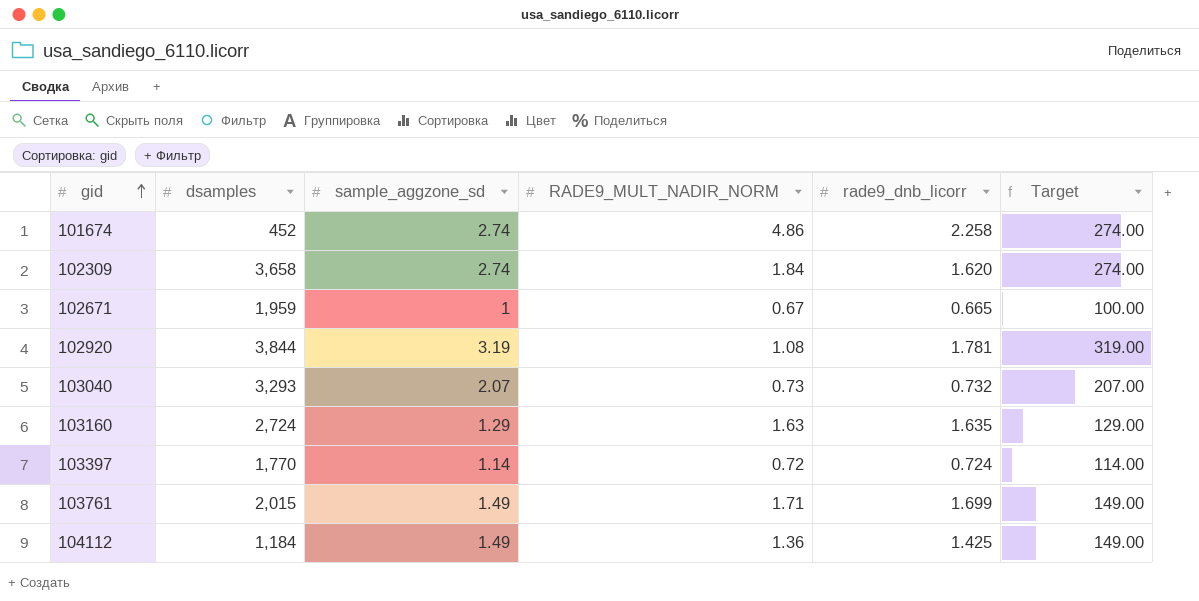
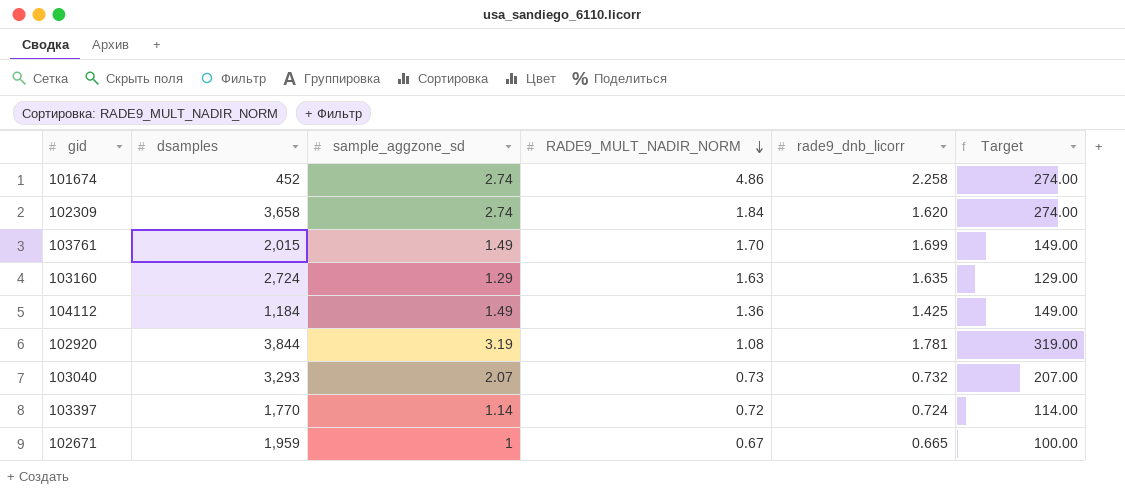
row order: gid ascending -> RADE9_MULT_NADIR_NORM descending
103761 | RADE9_MULT_NADIR_NORM: 1.71 -> 1.70

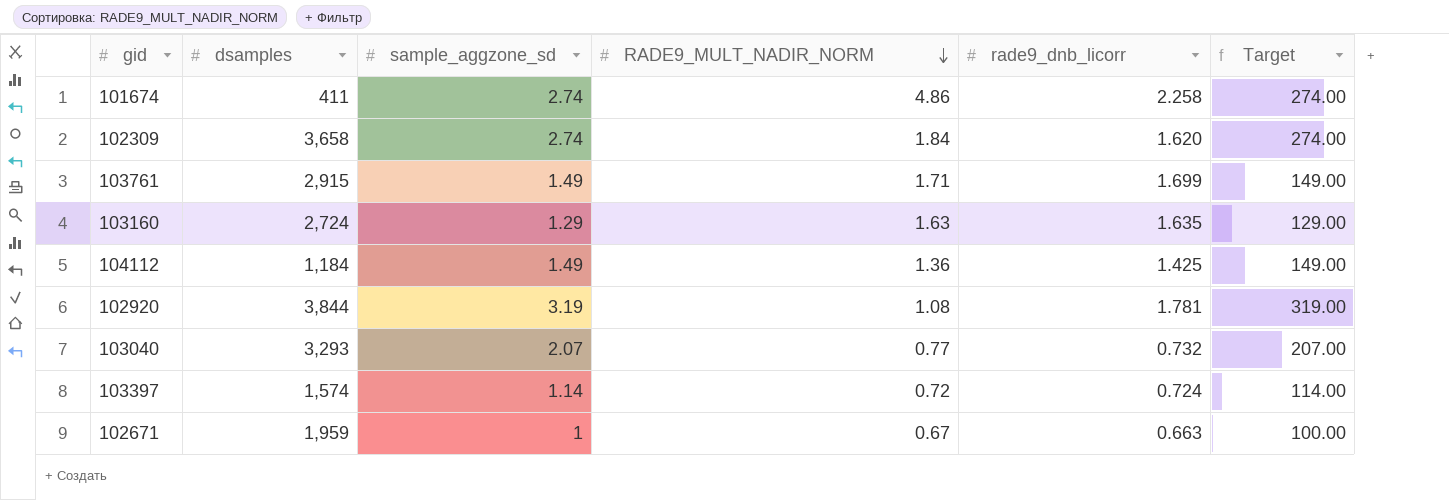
101674 | dsamples: 452 -> 411
103761 | dsamples: 2,015 -> 2,915
103761 | RADE9_MULT_NADIR_NORM: 1.70 -> 1.71
103040 | RADE9_MULT_NADIR_NORM: 0.73 -> 0.77
103397 | dsamples: 1,770 -> 1,574
102671 | rade9_dnb_licorr: 0.665 -> 0.663

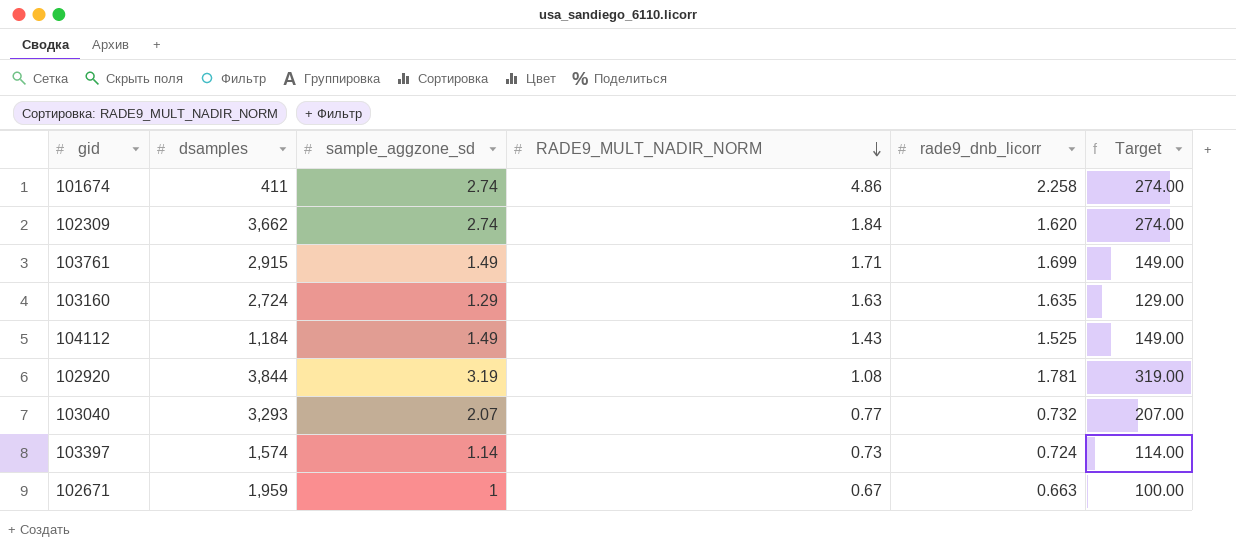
102309 | dsamples: 3,658 -> 3,662
104112 | RADE9_MULT_NADIR_NORM: 1.36 -> 1.43
104112 | rade9_dnb_licorr: 1.425 -> 1.525
103397 | RADE9_MULT_NADIR_NORM: 0.72 -> 0.73

